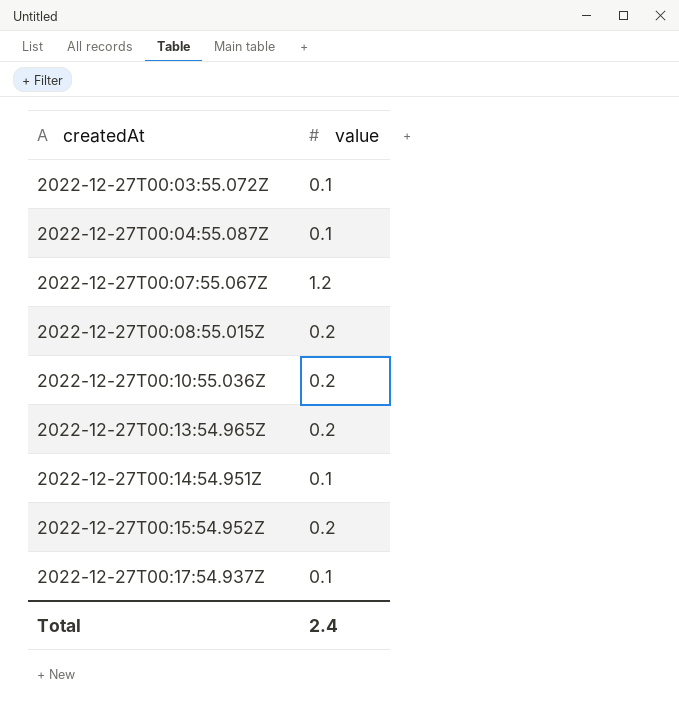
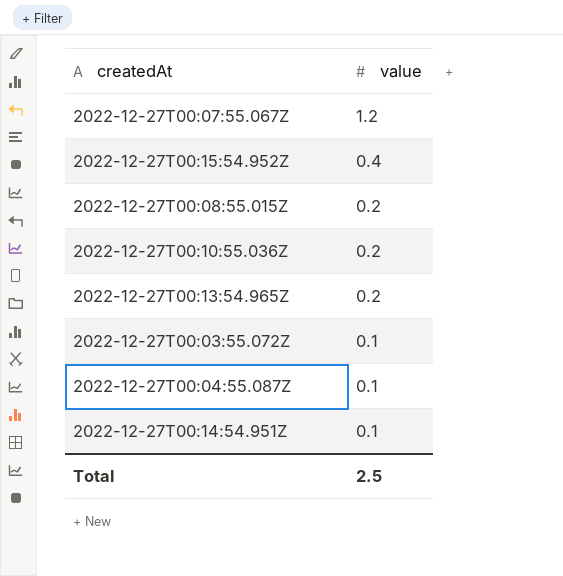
row order: createdAt ascending -> value descending
row 2022-12-27T00:17:54.937Z: 0.1 -> none
2022-12-27T00:15:54.952Z | value: 0.2 -> 0.4
Total | value: 2.4 -> 2.5

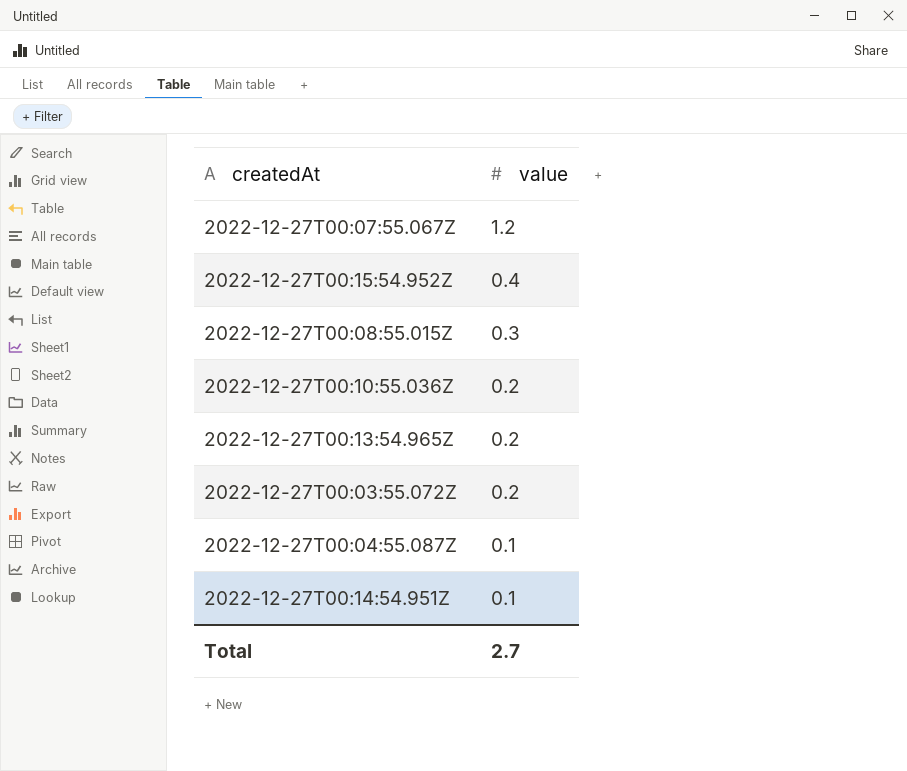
2022-12-27T00:08:55.015Z | value: 0.2 -> 0.3
2022-12-27T00:03:55.072Z | value: 0.1 -> 0.2
Total | value: 2.5 -> 2.7

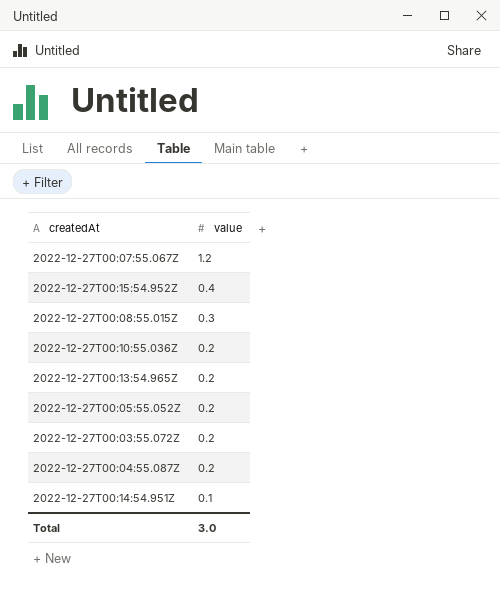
row 2022-12-27T00:05:55.052Z: none -> 0.2
2022-12-27T00:04:55.087Z | value: 0.1 -> 0.2
Total | value: 2.7 -> 3.0

